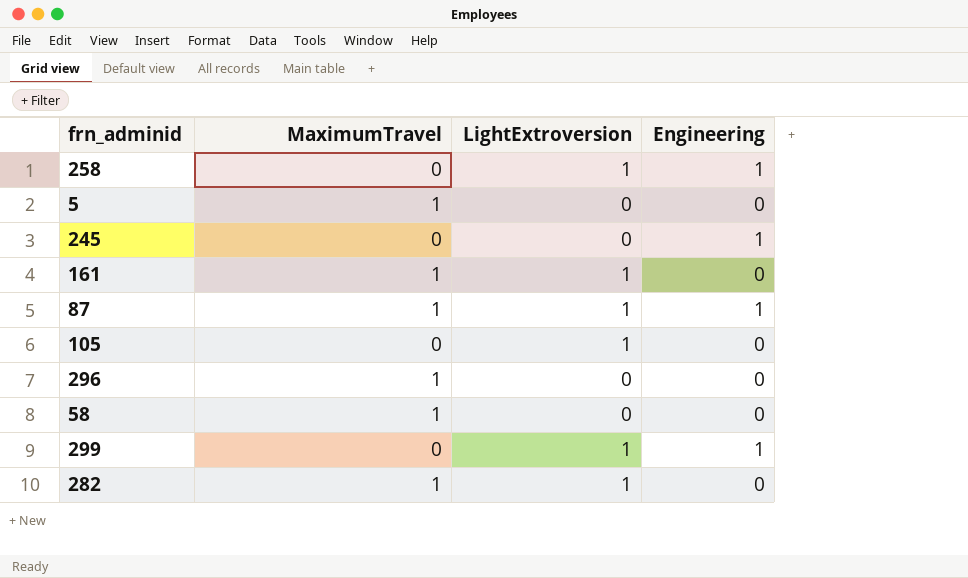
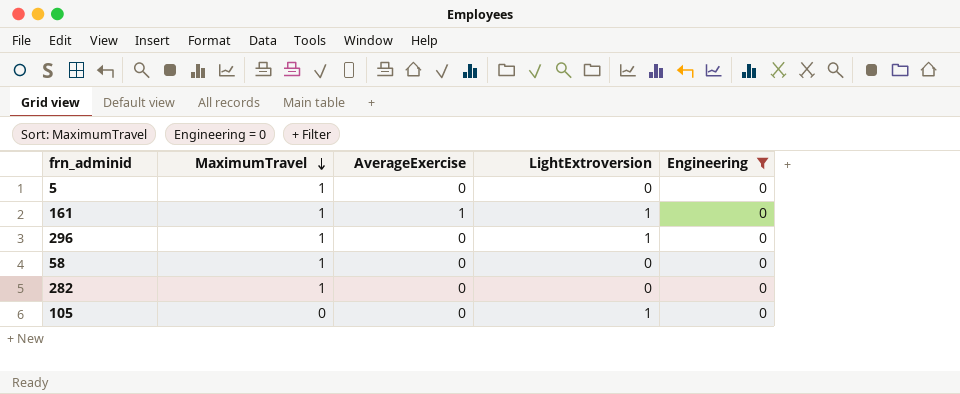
filter: none -> Engineering = 0
row order: none -> MaximumTravel descending
column AverageExercise | position: none -> 3
296 | LightExtroversion: 0 -> 1
282 | LightExtroversion: 1 -> 0

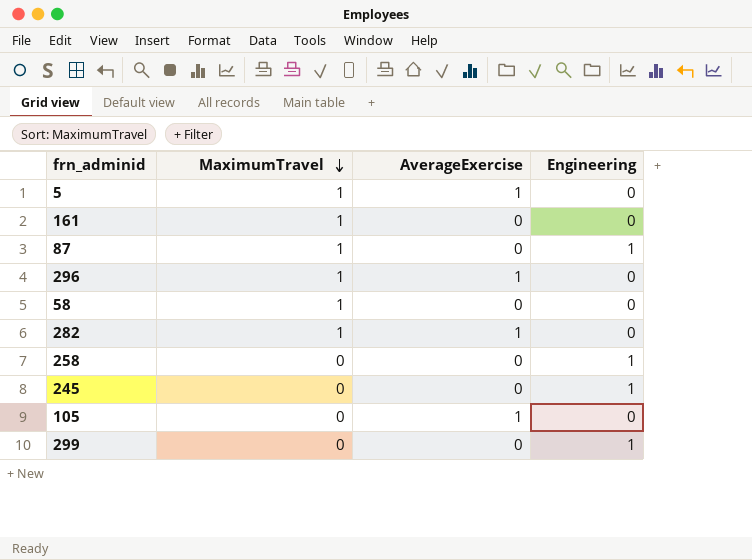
filter: Engineering = 0 -> none
column LightExtroversion | position: 4 -> none
5 | AverageExercise: 0 -> 1
161 | AverageExercise: 1 -> 0
296 | AverageExercise: 0 -> 1
282 | AverageExercise: 0 -> 1
105 | AverageExercise: 0 -> 1

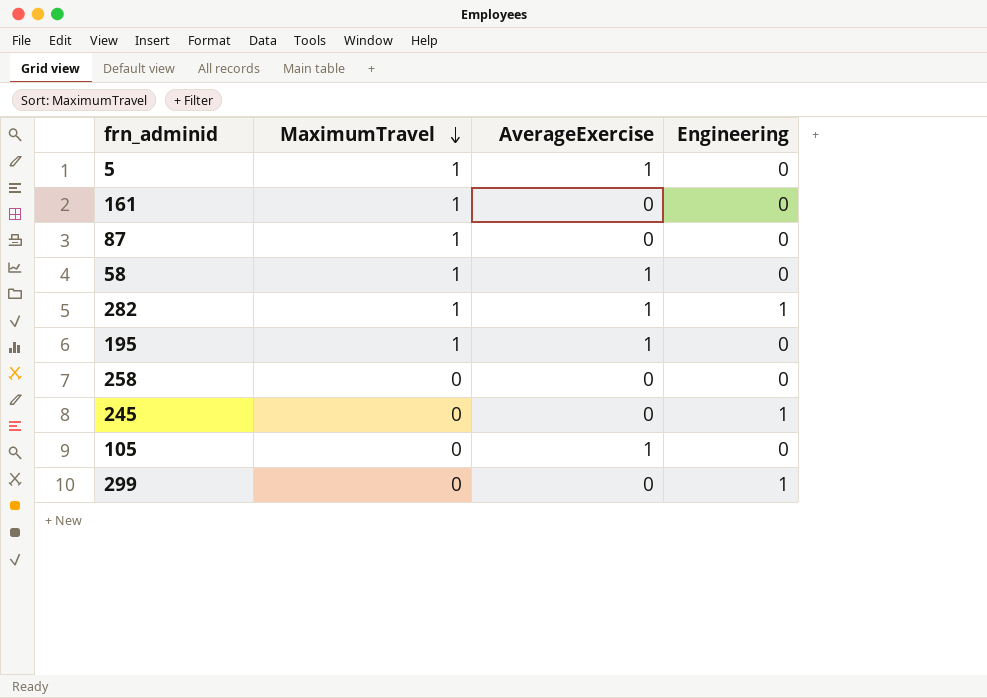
row 296: 1 | 1 | 0 -> none
87 | Engineering: 1 -> 0
58 | AverageExercise: 0 -> 1
282 | Engineering: 0 -> 1
row 195: none -> 1 | 1 | 0
258 | Engineering: 1 -> 0

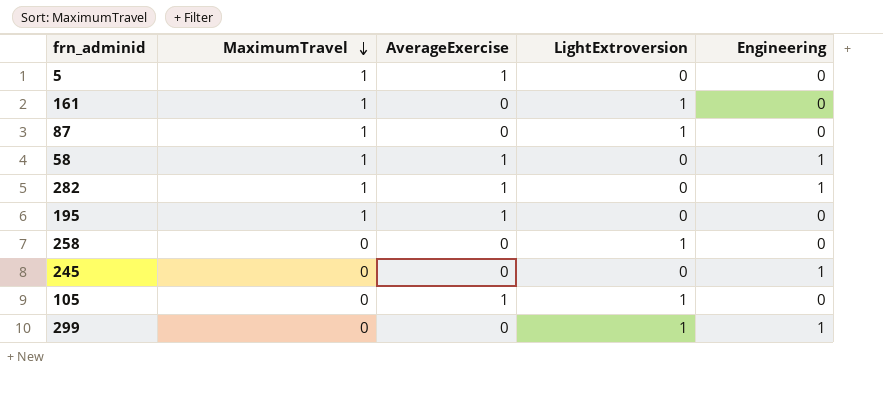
column LightExtroversion | position: none -> 4
58 | Engineering: 0 -> 1

